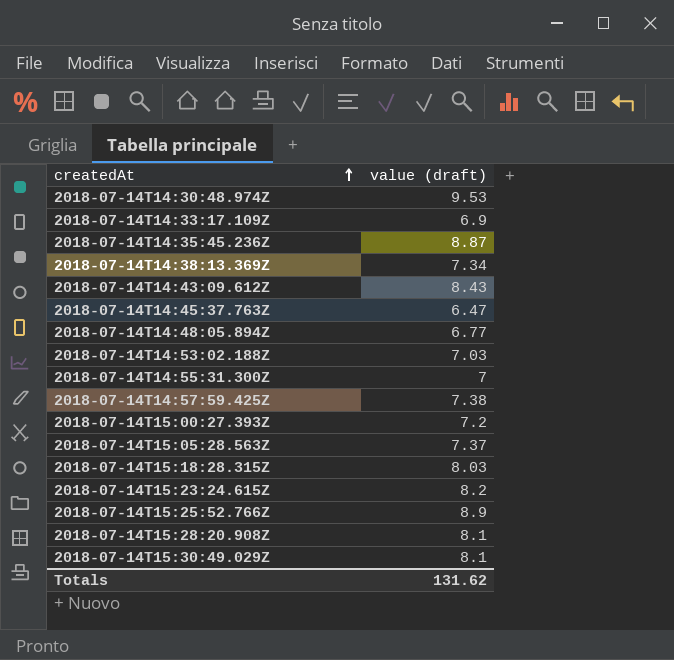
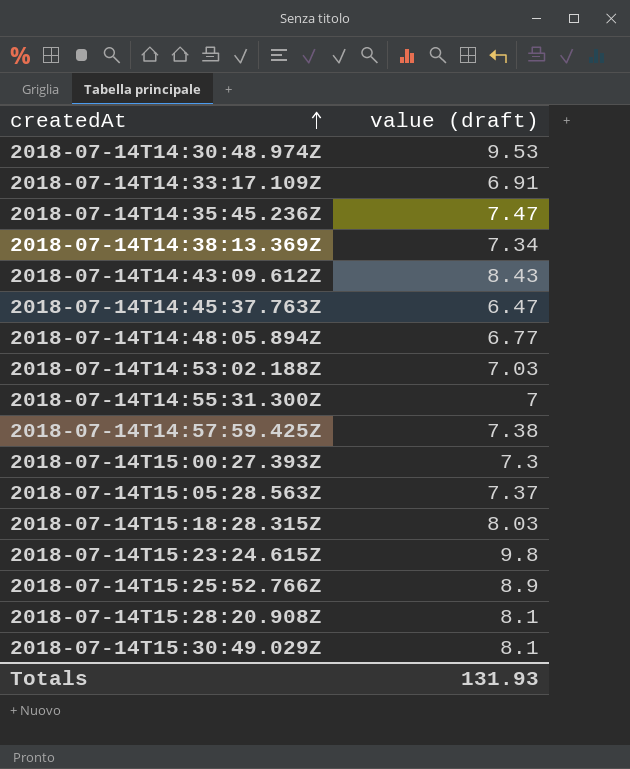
2018-07-14T14:33:17.109Z | value (draft): 6.9 -> 6.91
2018-07-14T14:35:45.236Z | value (draft): 8.87 -> 7.47
2018-07-14T15:00:27.393Z | value (draft): 7.2 -> 7.3
2018-07-14T15:23:24.615Z | value (draft): 8.2 -> 9.8
Totals | value (draft): 131.62 -> 131.93

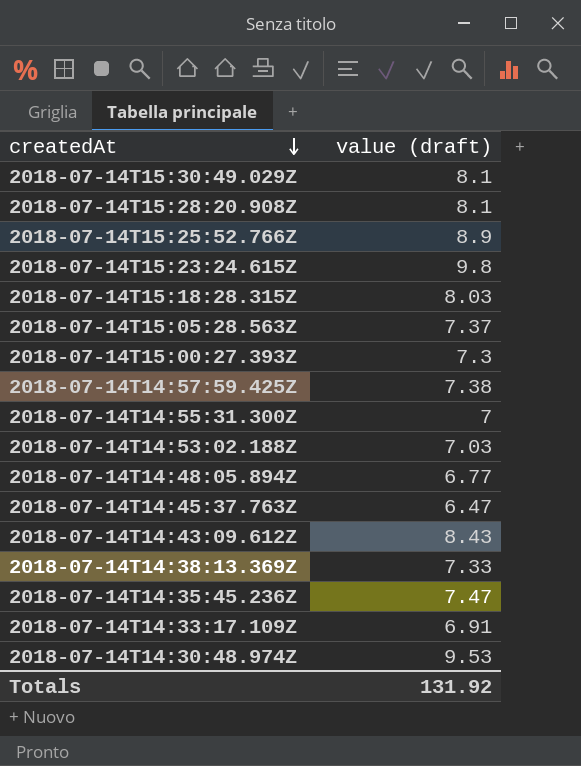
row order: createdAt ascending -> createdAt descending
2018-07-14T14:38:13.369Z | value (draft): 7.34 -> 7.33
Totals | value (draft): 131.93 -> 131.92

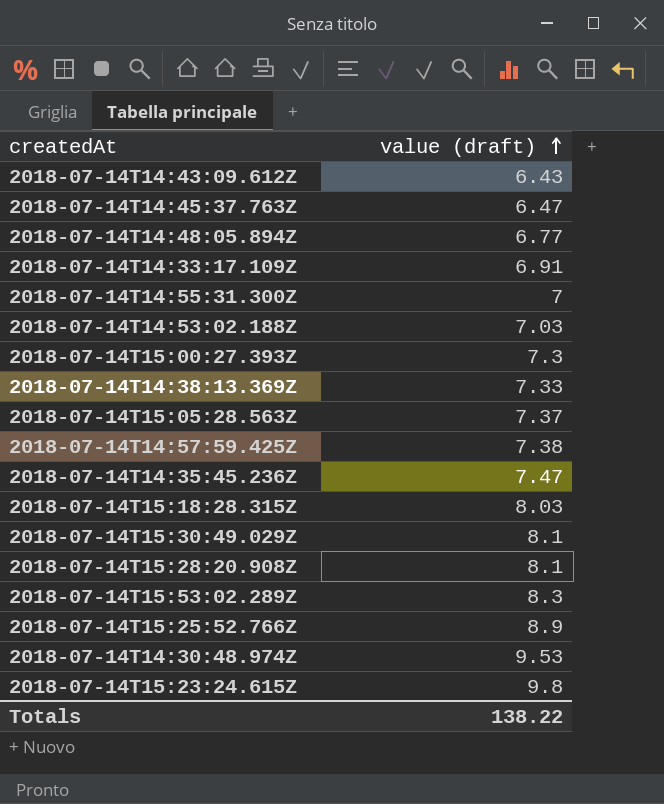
row order: createdAt descending -> value (draft) ascending
2018-07-14T14:43:09.612Z | value (draft): 8.43 -> 6.43
row 2018-07-14T15:53:02.289Z: none -> 8.3
Totals | value (draft): 131.92 -> 138.22

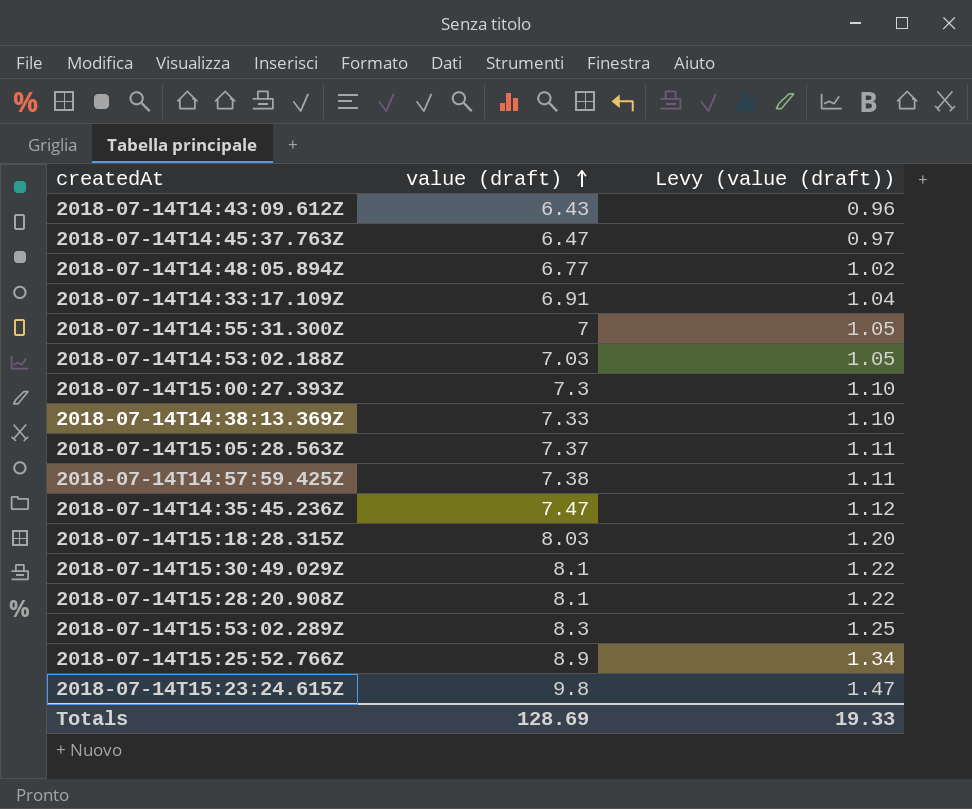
column Levy (value (draft)) | formula: none -> [value (draft)] * 0.15
row 2018-07-14T14:30:48.974Z: 9.53 -> none
Totals | value (draft): 138.22 -> 128.69

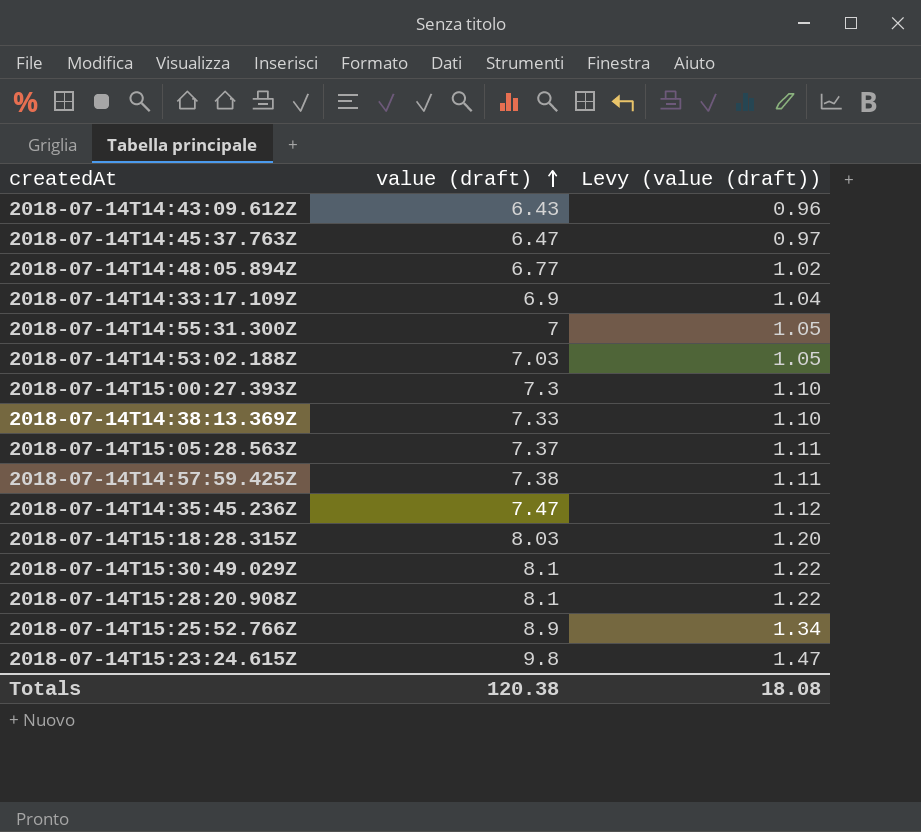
row 2018-07-14T15:53:02.289Z: 8.3 | 1.25 -> none
2018-07-14T14:33:17.109Z | value (draft): 6.91 -> 6.9
Totals | value (draft): 128.69 -> 120.38
Totals | Levy (value (draft)): 19.33 -> 18.08

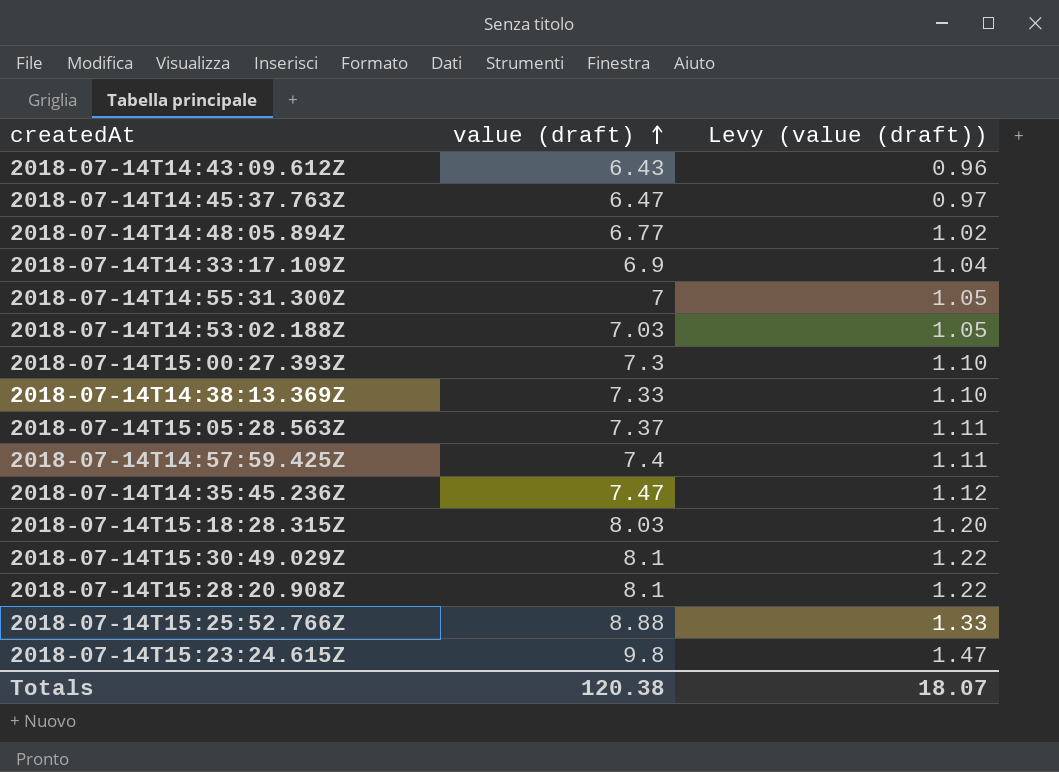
2018-07-14T14:57:59.425Z | value (draft): 7.38 -> 7.4
2018-07-14T15:25:52.766Z | value (draft): 8.9 -> 8.88
2018-07-14T15:25:52.766Z | Levy (value (draft)): 1.34 -> 1.33
Totals | Levy (value (draft)): 18.08 -> 18.07

